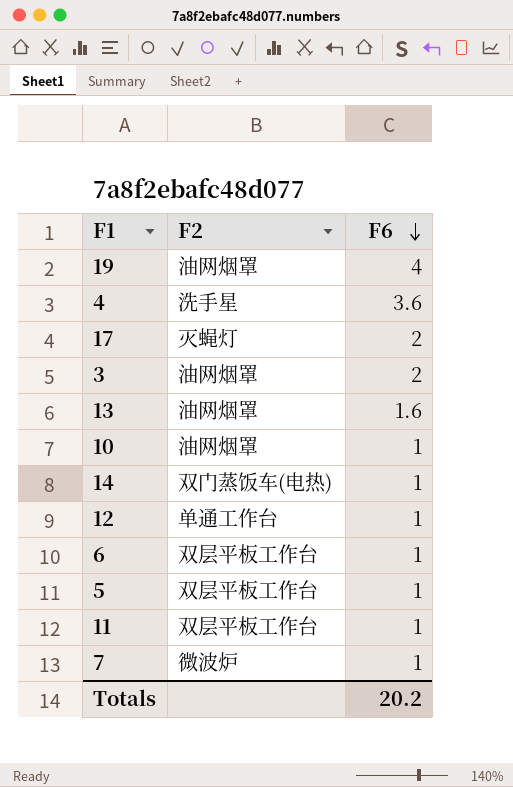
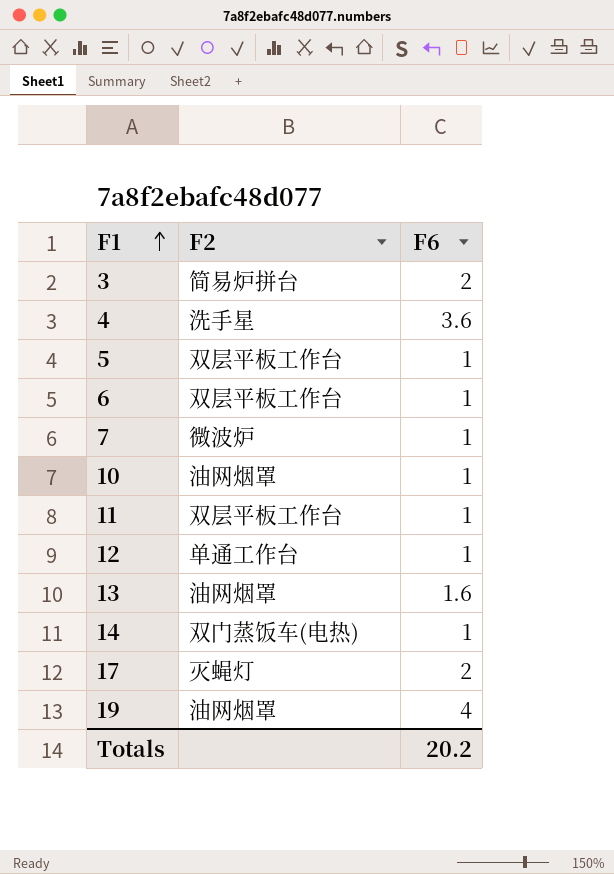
row order: F6 descending -> F1 ascending
3 | F2: 油网烟罩 -> 简易炉拼台

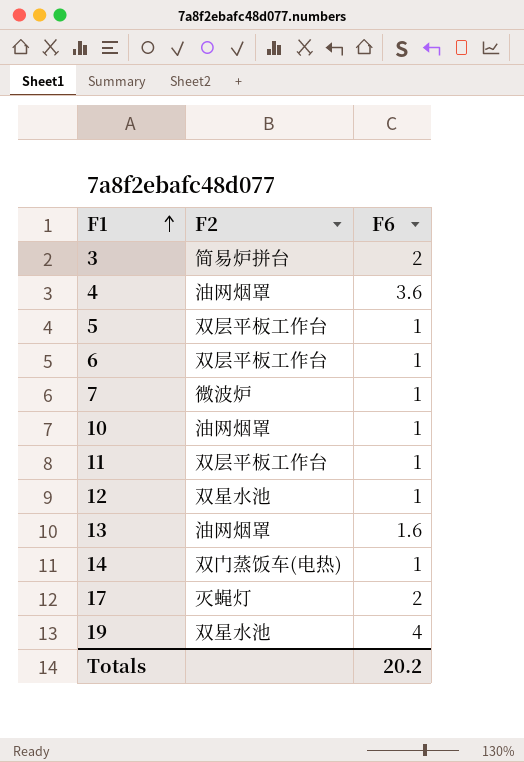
4 | F2: 洗手星 -> 油网烟罩
12 | F2: 单通工作台 -> 双星水池
19 | F2: 油网烟罩 -> 双星水池

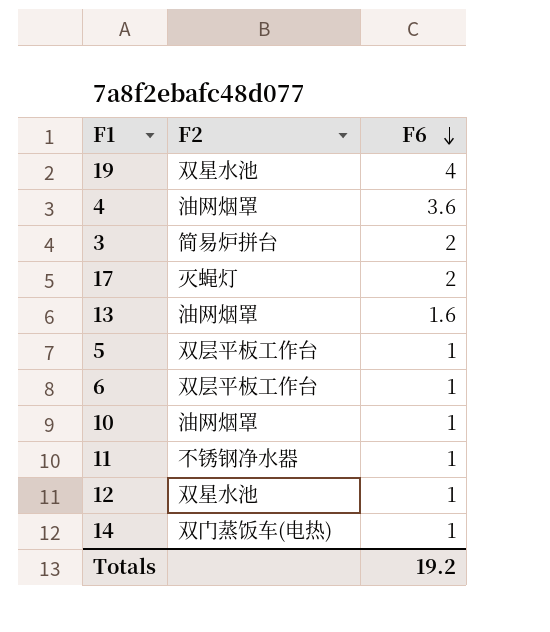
row order: F1 ascending -> F6 descending
row 7: 微波炉 | 1 -> none
11 | F2: 双层平板工作台 -> 不锈钢净水器
Totals | F6: 20.2 -> 19.2

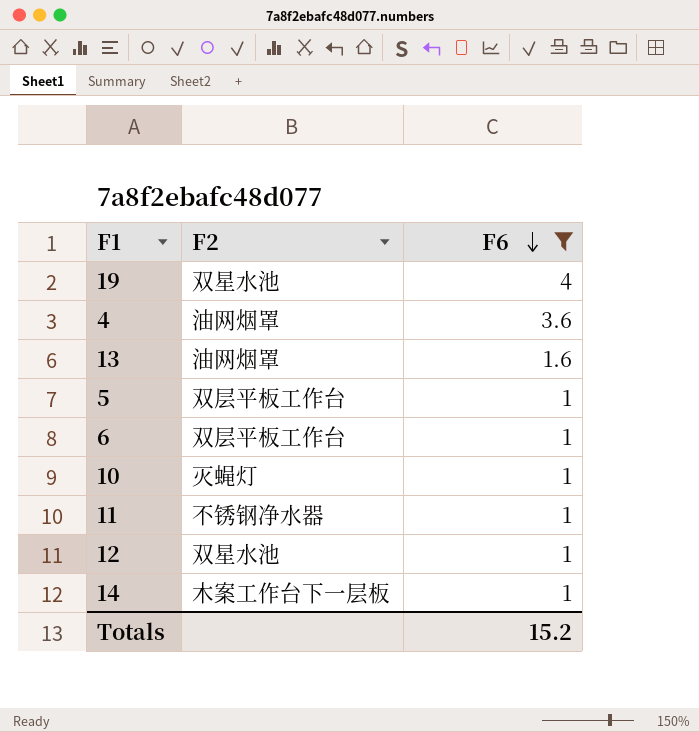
filter: none -> F6 != 2
10 | F2: 油网烟罩 -> 灭蝇灯
14 | F2: 双门蒸饭车(电热) -> 木案工作台下一层板
Totals | F6: 19.2 -> 15.2

